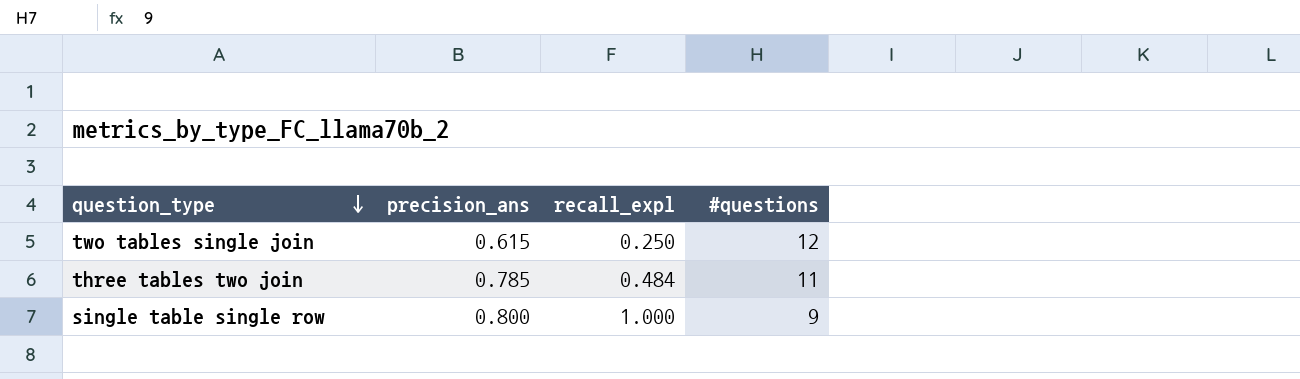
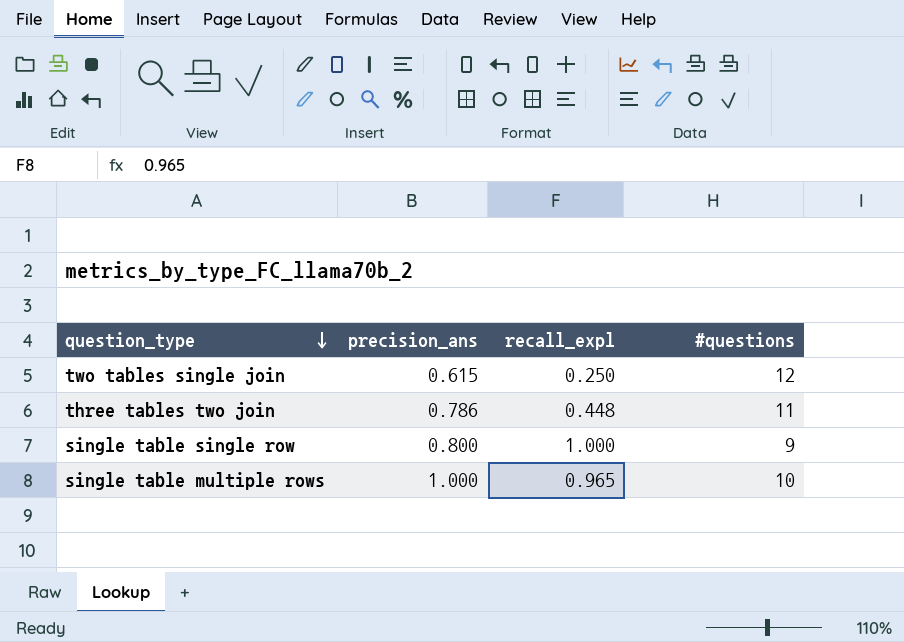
three tables two join | precision_ans: 0.785 -> 0.786
three tables two join | recall_expl: 0.484 -> 0.448
row single table multiple rows: none -> 1.000 | 0.965 | 10

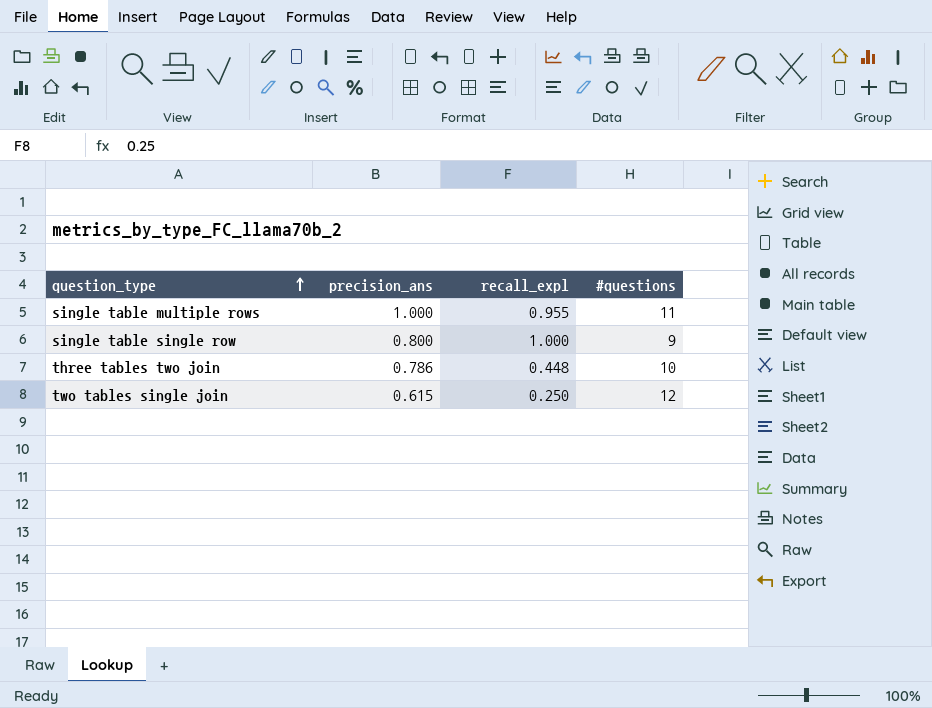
row order: question_type descending -> question_type ascending
single table multiple rows | recall_expl: 0.965 -> 0.955
single table multiple rows | #questions: 10 -> 11
three tables two join | #questions: 11 -> 10

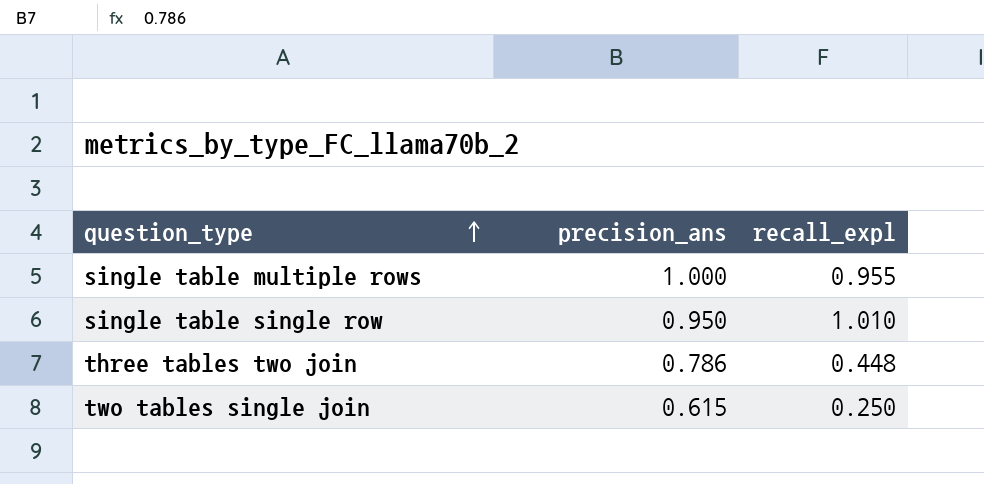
column #questions | position: 4 -> none
single table single row | precision_ans: 0.800 -> 0.950
single table single row | recall_expl: 1.000 -> 1.010

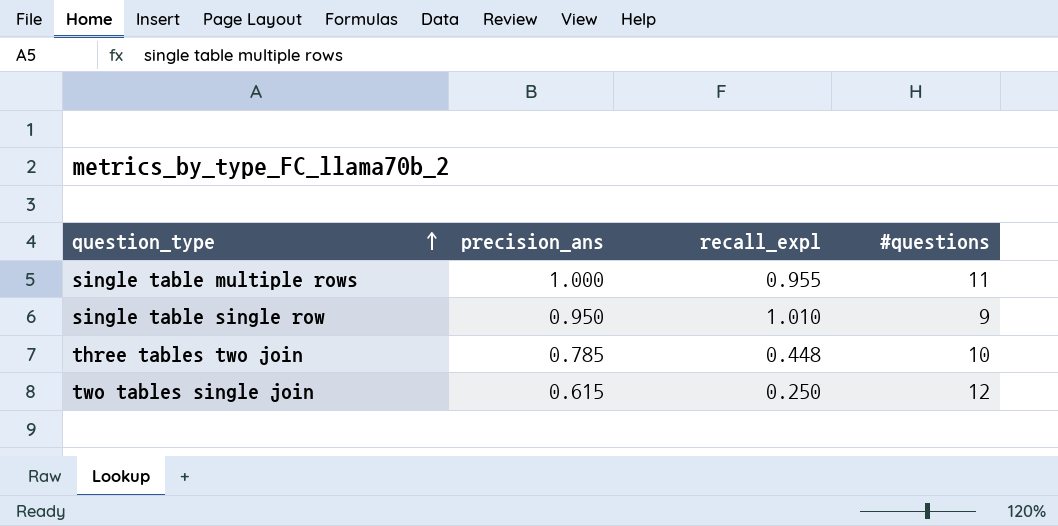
column #questions | position: none -> 4
three tables two join | precision_ans: 0.786 -> 0.785

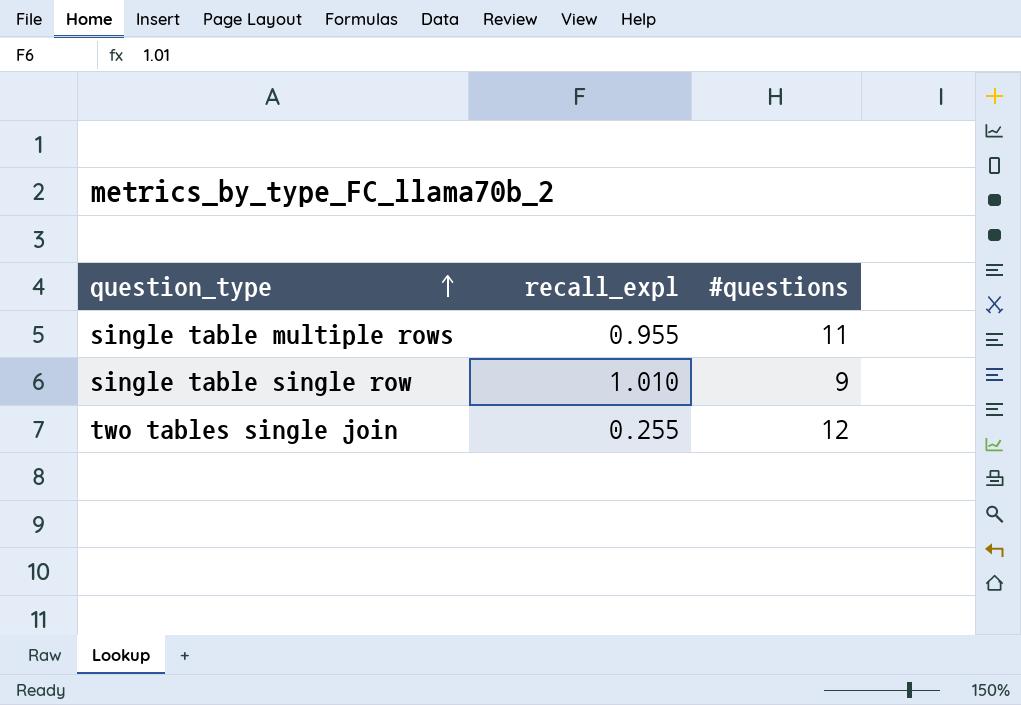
column precision_ans | position: 2 -> none
row three tables two join: 0.785 | 0.448 | 10 -> none
two tables single join | recall_expl: 0.250 -> 0.255

